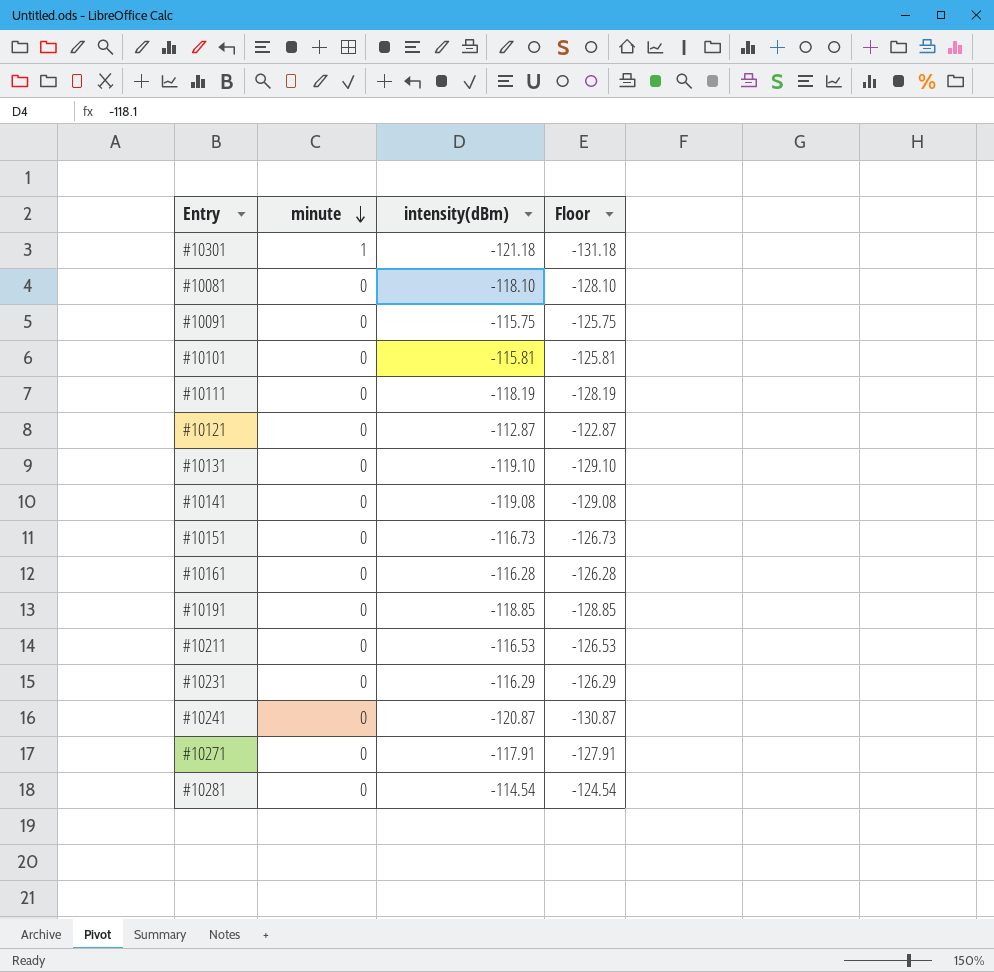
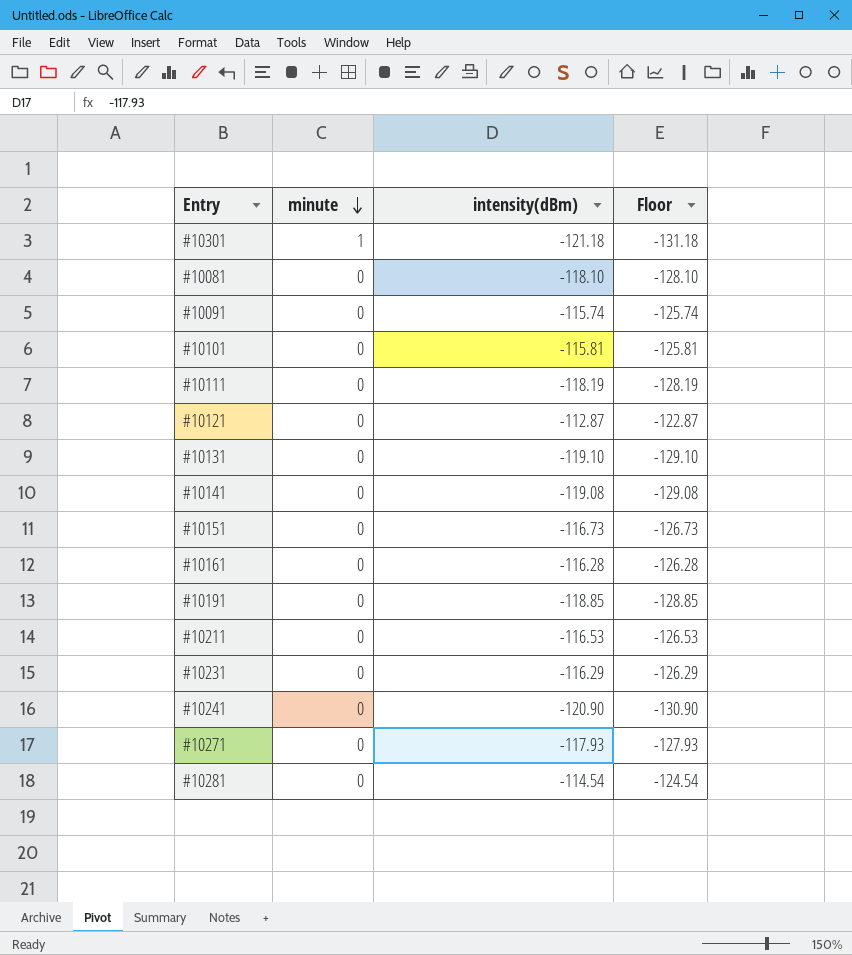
#10091 | intensity(dBm): -115.75 -> -115.74
#10091 | Floor: -125.75 -> -125.74
#10241 | intensity(dBm): -120.87 -> -120.90
#10241 | Floor: -130.87 -> -130.90
#10271 | intensity(dBm): -117.91 -> -117.93
#10271 | Floor: -127.91 -> -127.93

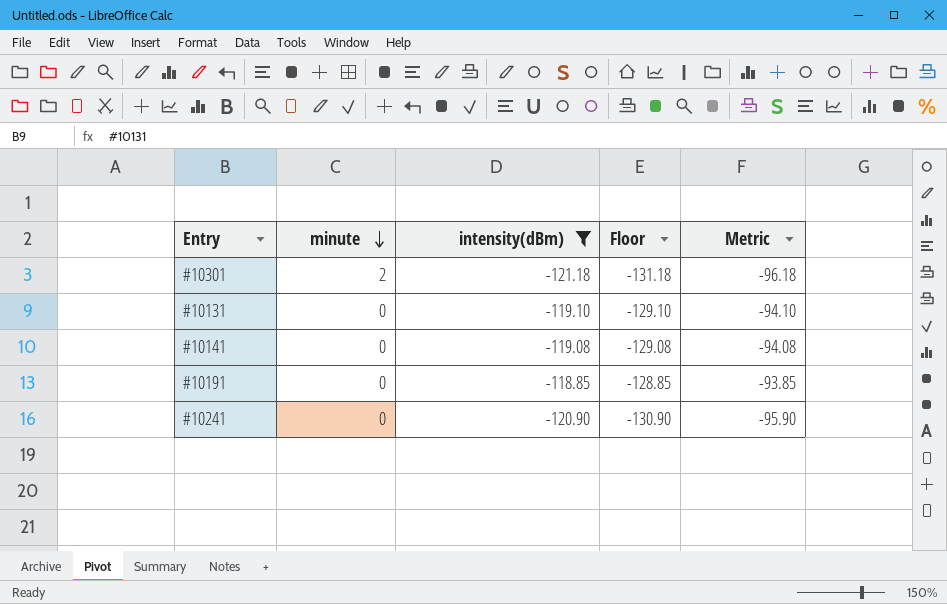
filter: none -> intensity(dBm) <= -118.85
column Metric | formula: none -> [intensity(dBm)] + 25
#10301 | minute: 1 -> 2

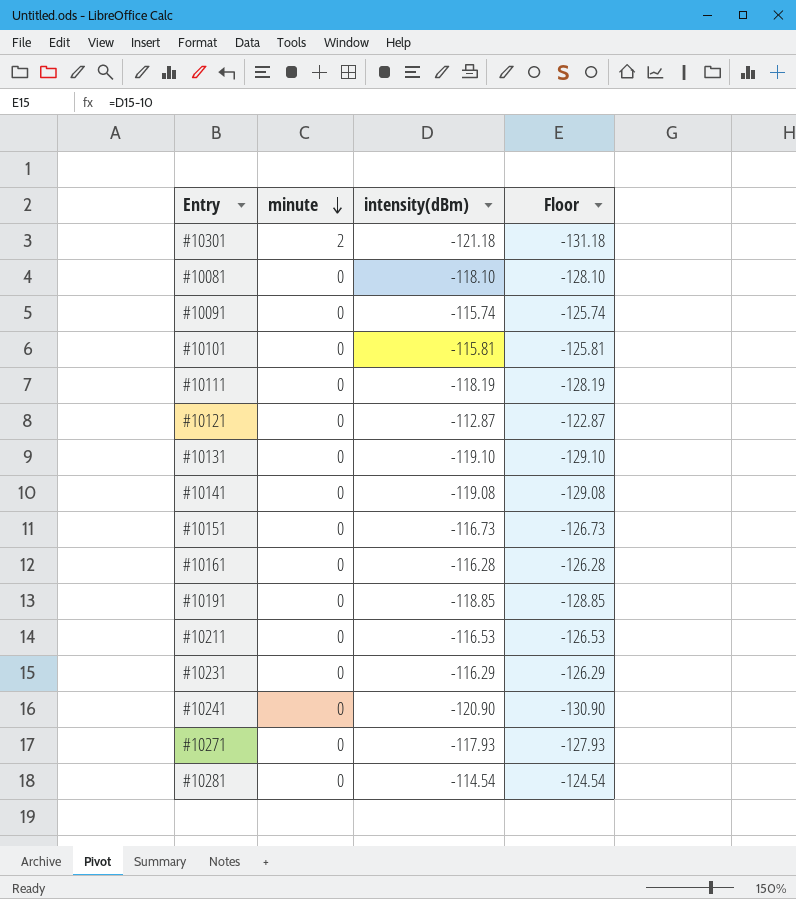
filter: intensity(dBm) <= -118.85 -> none
column Metric | formula: [intensity(dBm)] + 25 -> none

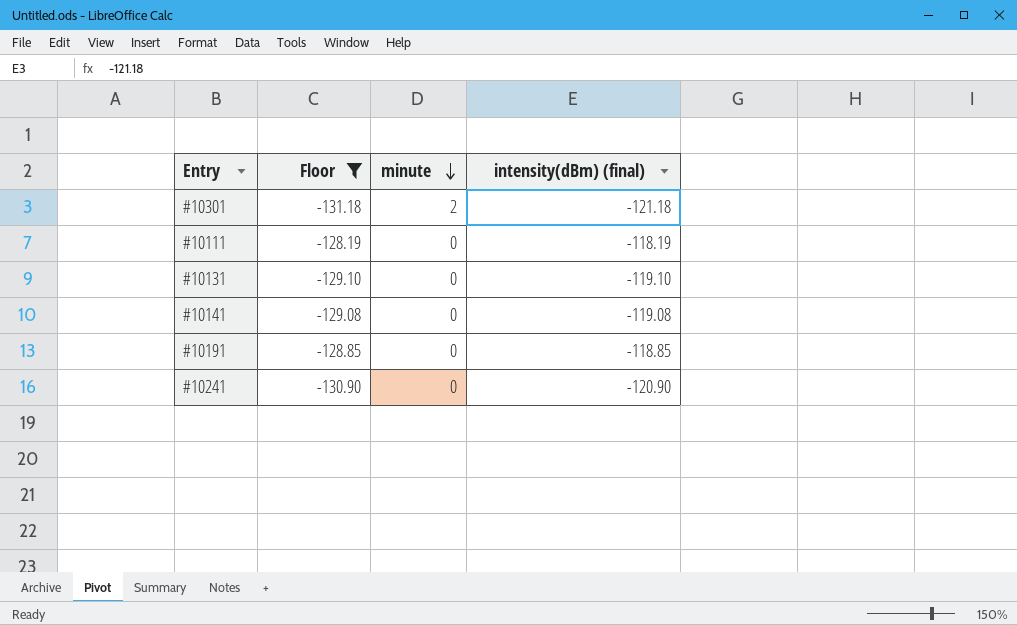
filter: none -> Floor <= -128.19
column Floor | position: 4 -> 2
column name: intensity(dBm) -> intensity(dBm) (final)

